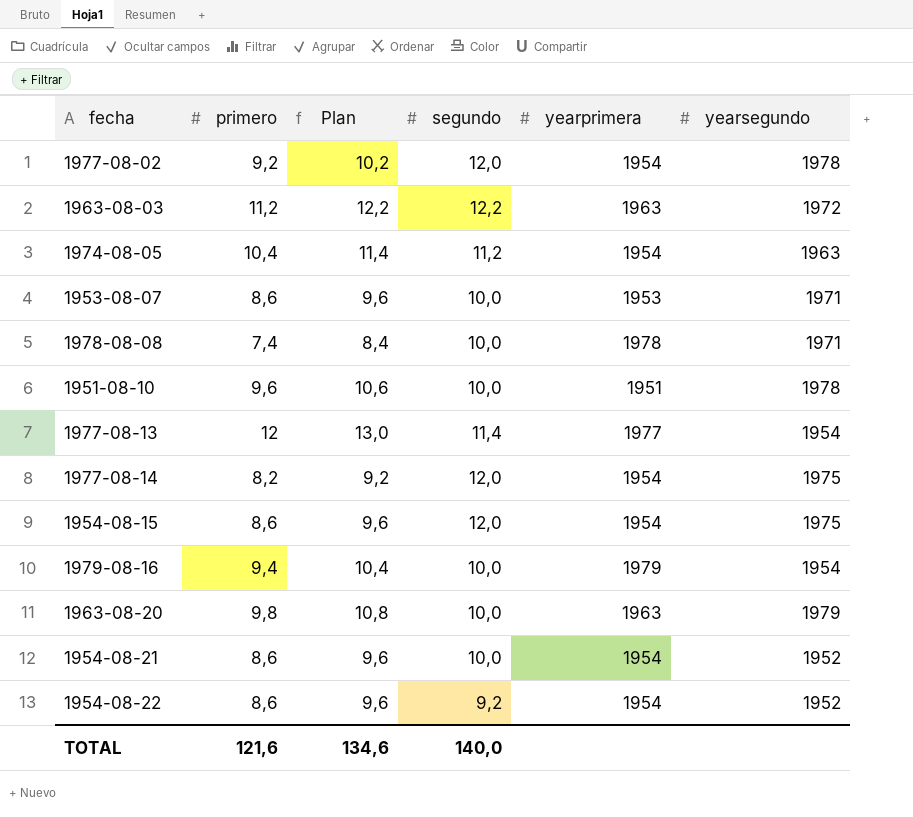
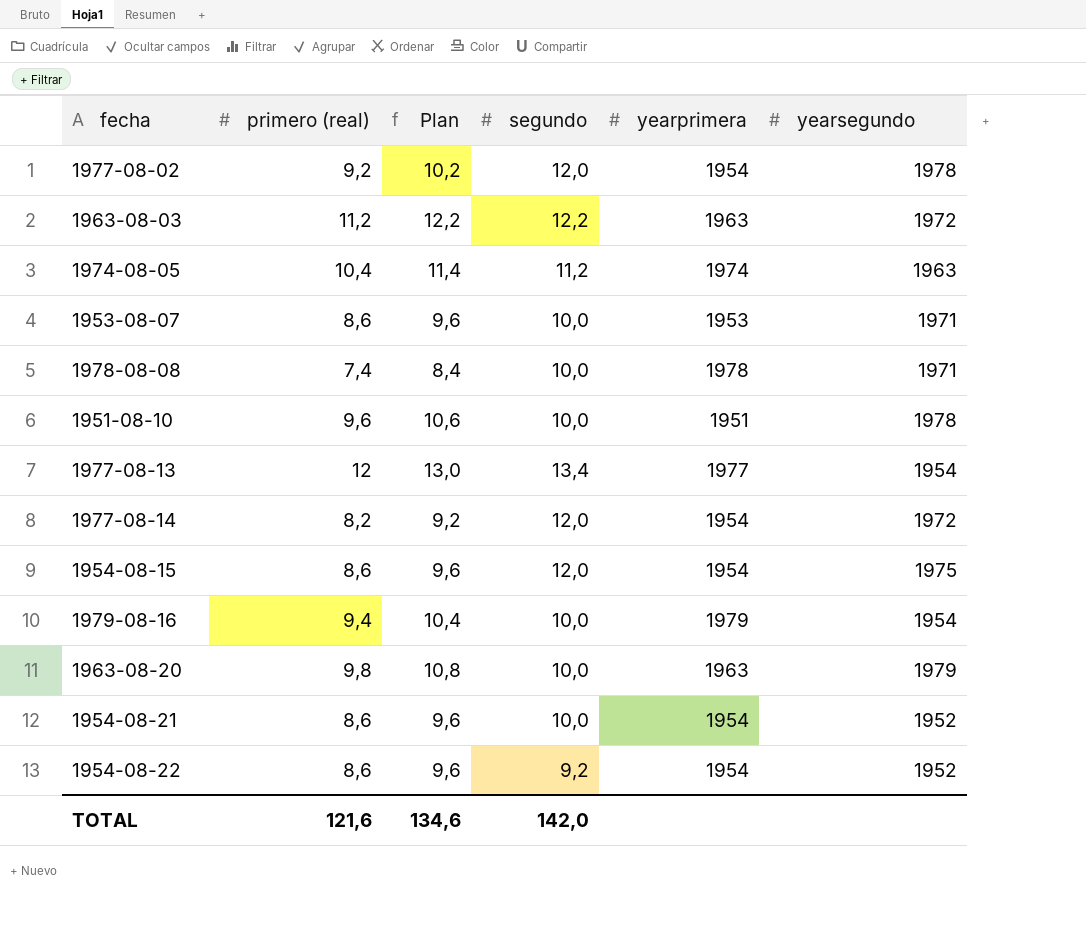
column name: primero -> primero (real)
1974-08-05 | yearprimera: 1954 -> 1974
1977-08-13 | segundo: 11,4 -> 13,4
1977-08-14 | yearsegundo: 1975 -> 1972
TOTAL | segundo: 140,0 -> 142,0

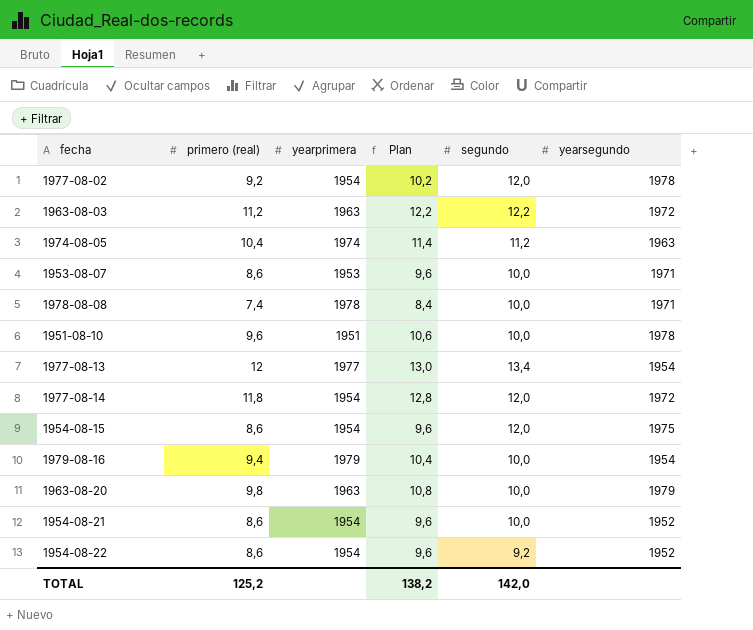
column yearprimera | position: 5 -> 3
1977-08-14 | primero (real): 8,2 -> 11,8
1977-08-14 | Plan: 9,2 -> 12,8
TOTAL | primero (real): 121,6 -> 125,2
TOTAL | Plan: 134,6 -> 138,2

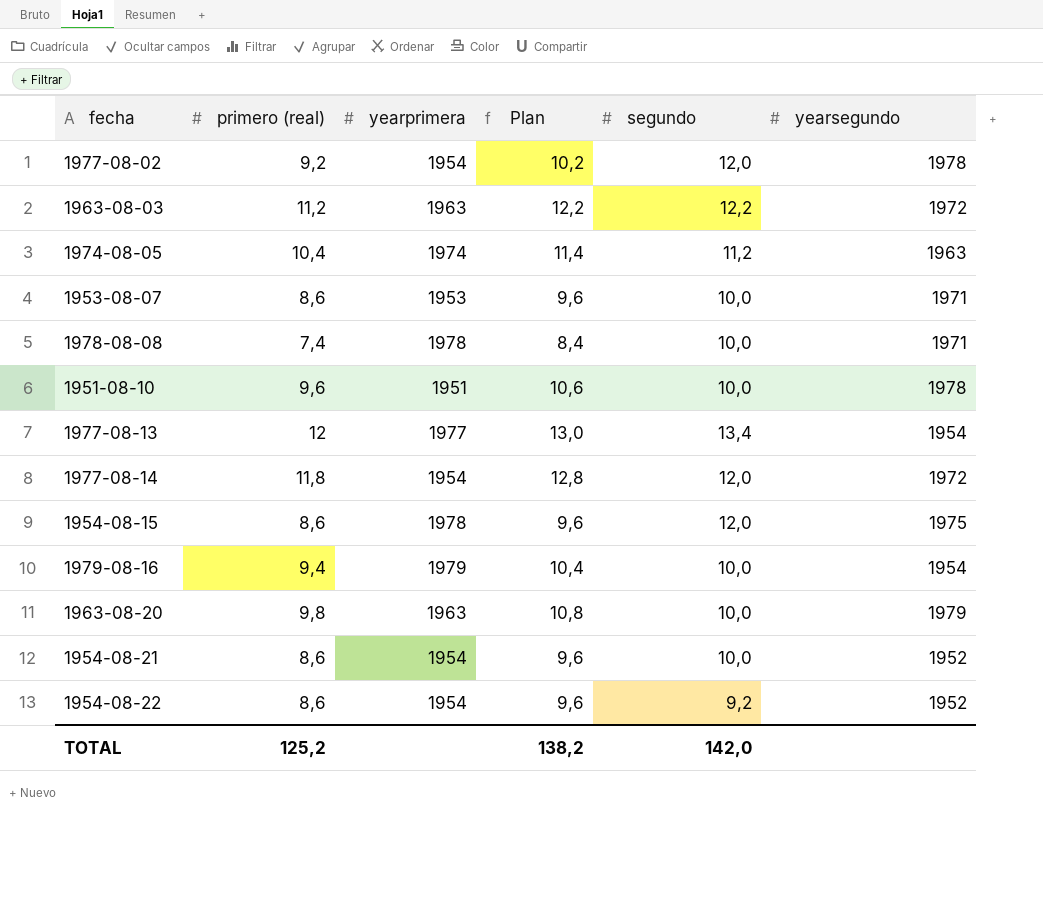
1954-08-15 | yearprimera: 1954 -> 1978

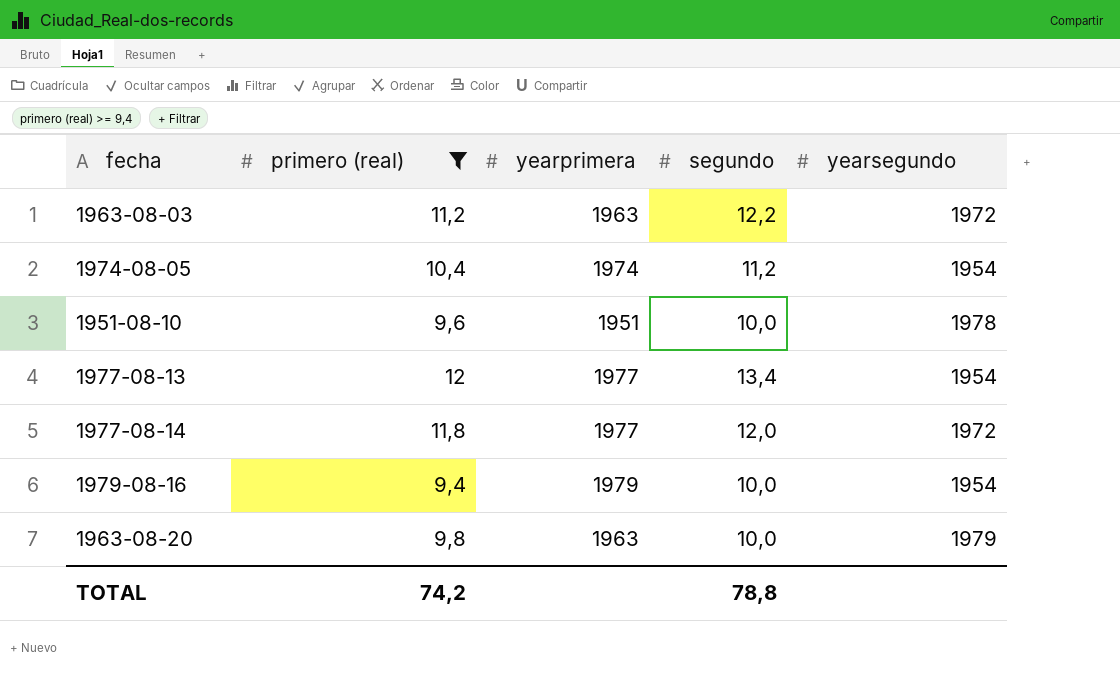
filter: none -> primero (real) >= 9,4
column Plan | formula: [primero (real)] + 1 -> none
1974-08-05 | yearsegundo: 1963 -> 1954
1977-08-14 | yearprimera: 1954 -> 1977
TOTAL | primero (real): 125,2 -> 74,2
TOTAL | segundo: 142,0 -> 78,8

